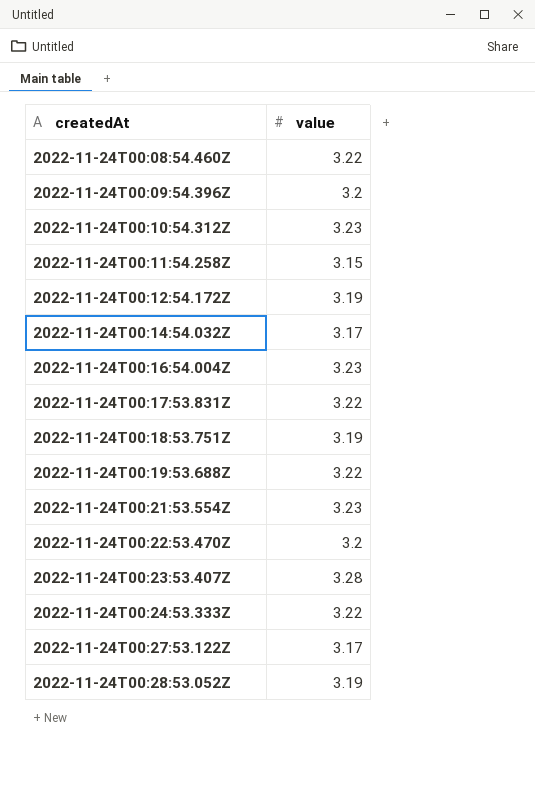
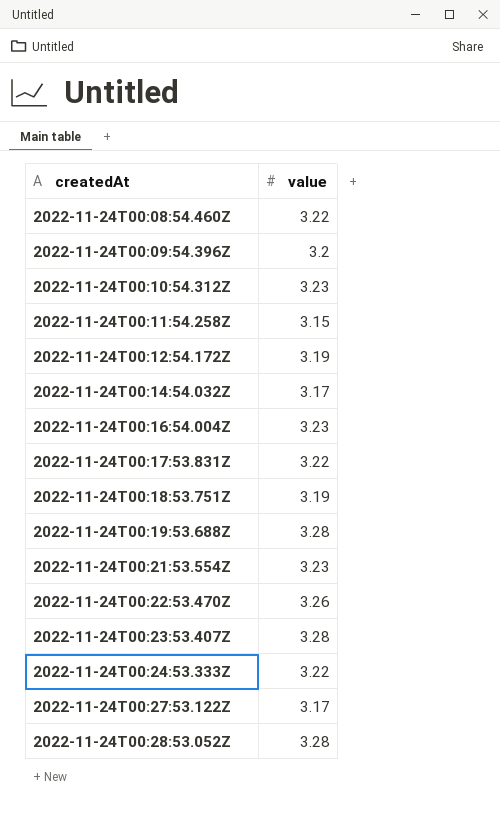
2022-11-24T00:19:53.688Z | value: 3.22 -> 3.28
2022-11-24T00:22:53.470Z | value: 3.2 -> 3.26
2022-11-24T00:28:53.052Z | value: 3.19 -> 3.28

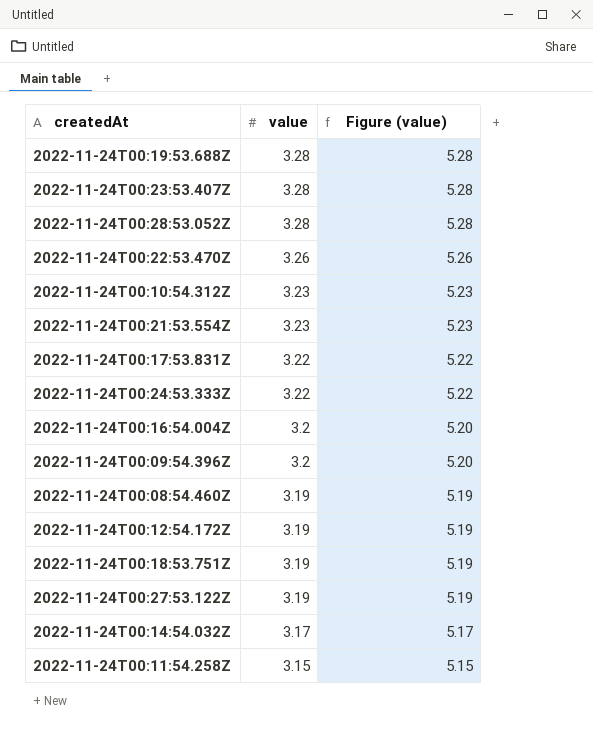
row order: createdAt ascending -> value descending
column Figure (value) | formula: none -> [value] + 2
2022-11-24T00:16:54.004Z | value: 3.23 -> 3.2
2022-11-24T00:08:54.460Z | value: 3.22 -> 3.19
2022-11-24T00:27:53.122Z | value: 3.17 -> 3.19

